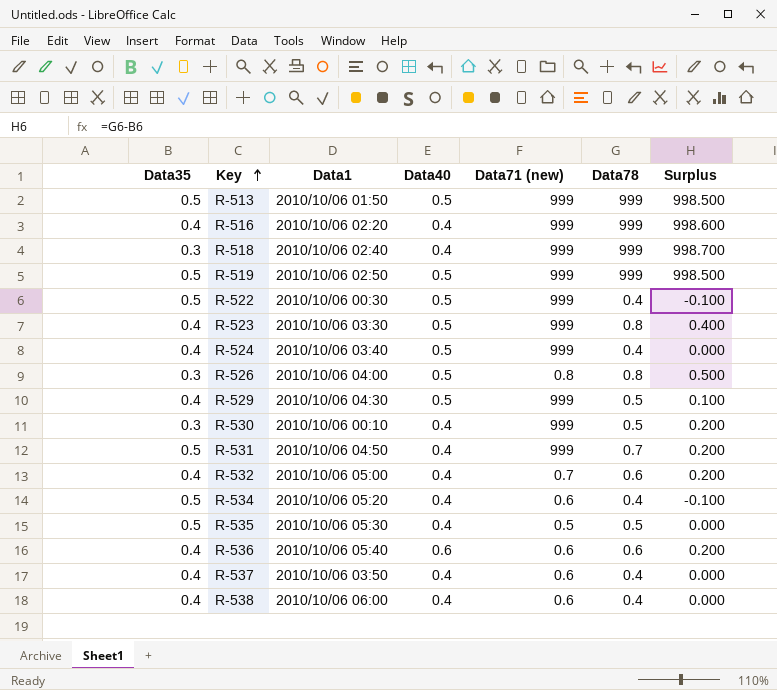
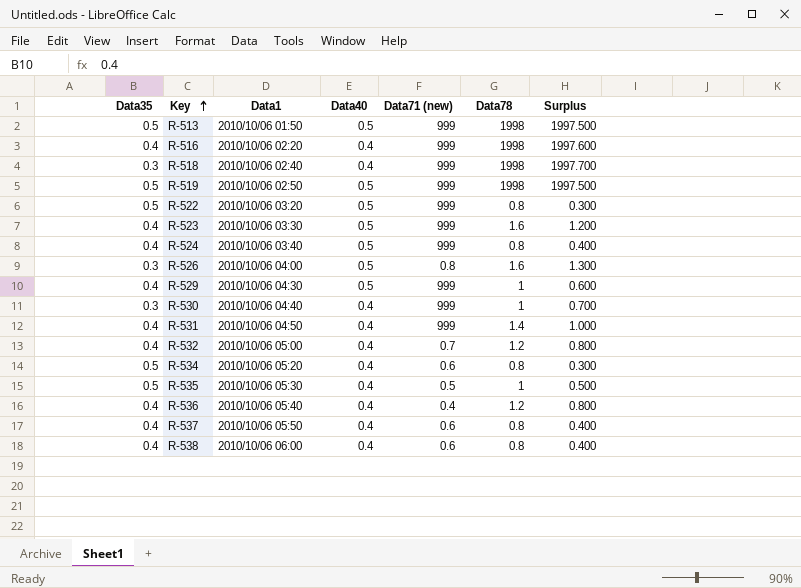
R-513 | Data78: 999 -> 1998
R-513 | Surplus: 998.500 -> 1997.500
R-516 | Data78: 999 -> 1998
R-516 | Surplus: 998.600 -> 1997.600
R-518 | Data78: 999 -> 1998
R-518 | Surplus: 998.700 -> 1997.700
R-519 | Data78: 999 -> 1998
R-519 | Surplus: 998.500 -> 1997.500
R-522 | Data1: 2010/10/06 00:30 -> 2010/10/06 03:20
R-522 | Data78: 0.4 -> 0.8
R-522 | Surplus: -0.100 -> 0.300
R-523 | Data78: 0.8 -> 1.6
R-523 | Surplus: 0.400 -> 1.200
R-524 | Data78: 0.4 -> 0.8
R-524 | Surplus: 0.000 -> 0.400
R-526 | Data78: 0.8 -> 1.6
R-526 | Surplus: 0.500 -> 1.300
R-529 | Data78: 0.5 -> 1
R-529 | Surplus: 0.100 -> 0.600
R-530 | Data1: 2010/10/06 00:10 -> 2010/10/06 04:40
R-530 | Data78: 0.5 -> 1
R-530 | Surplus: 0.200 -> 0.700
R-531 | Data35: 0.5 -> 0.4
R-531 | Data78: 0.7 -> 1.4
R-531 | Surplus: 0.200 -> 1.000
R-532 | Data78: 0.6 -> 1.2
R-532 | Surplus: 0.200 -> 0.800
R-534 | Data78: 0.4 -> 0.8
R-534 | Surplus: -0.100 -> 0.300
R-535 | Data78: 0.5 -> 1
R-535 | Surplus: 0.000 -> 0.500
R-536 | Data40: 0.6 -> 0.4
R-536 | Data71 (new): 0.6 -> 0.4
R-536 | Data78: 0.6 -> 1.2
R-536 | Surplus: 0.200 -> 0.800
R-537 | Data1: 2010/10/06 03:50 -> 2010/10/06 05:50
R-537 | Data78: 0.4 -> 0.8
R-537 | Surplus: 0.000 -> 0.400
R-538 | Data78: 0.4 -> 0.8
R-538 | Surplus: 0.000 -> 0.400

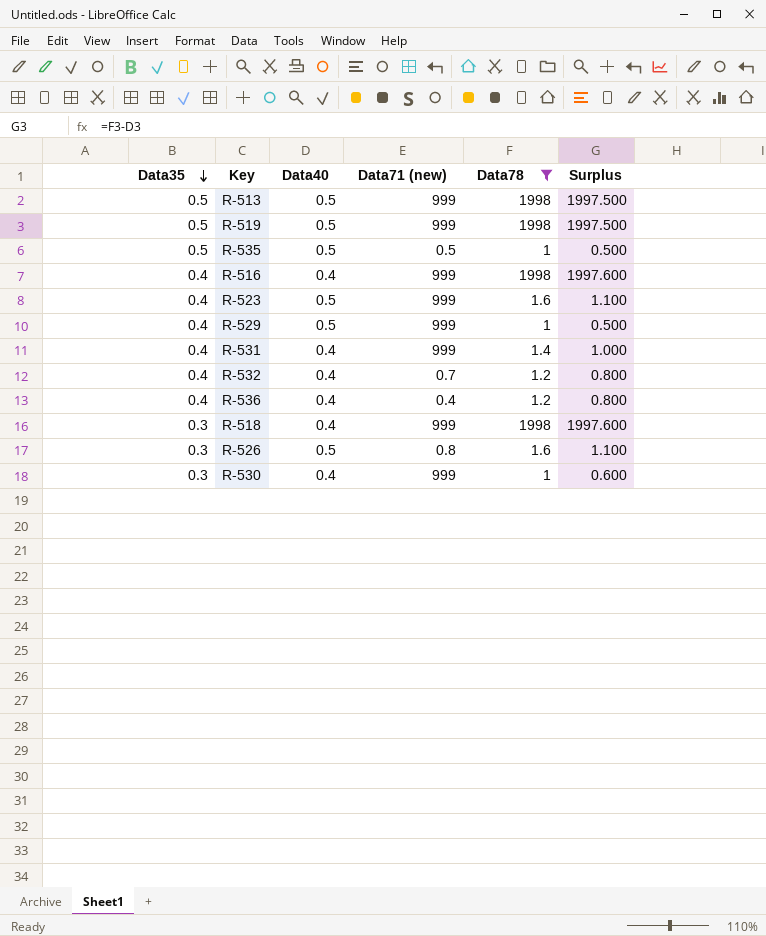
filter: none -> Data78 != 0.8
row order: Key ascending -> Data35 descending
column Data1 | position: 3 -> none
column Surplus | formula: [Data78] - [Data35] -> [Data78] - [Data40]
R-535 | Data40: 0.4 -> 0.5

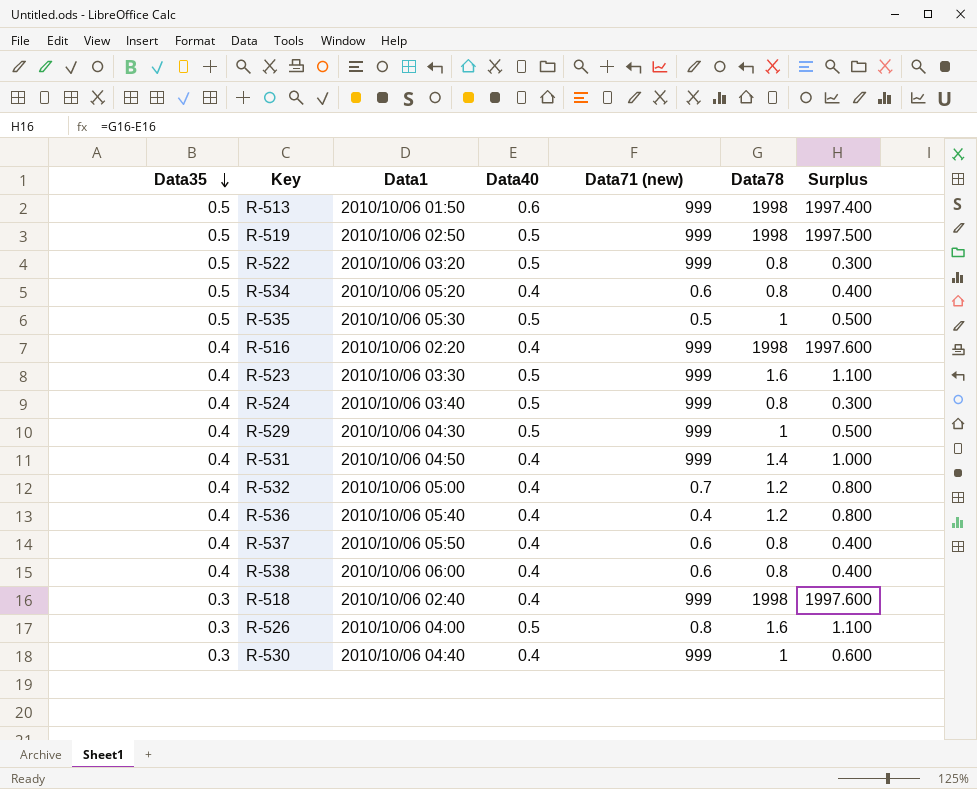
filter: Data78 != 0.8 -> none
column Data1 | position: none -> 3
R-513 | Data40: 0.5 -> 0.6
R-513 | Surplus: 1997.500 -> 1997.400

